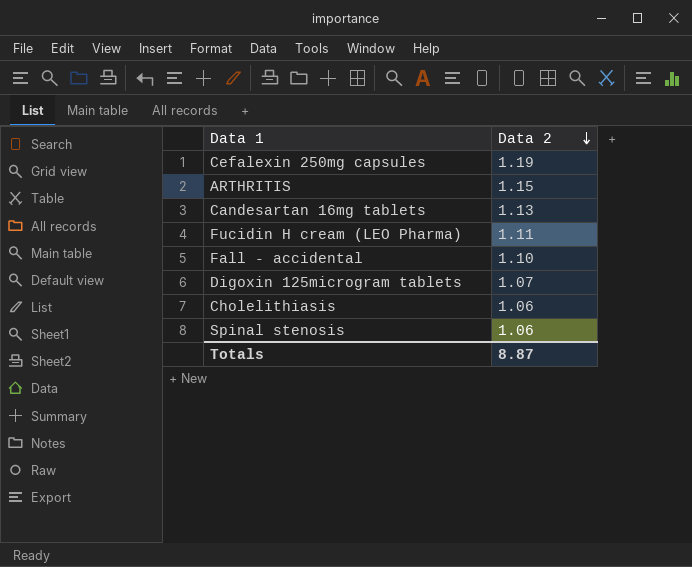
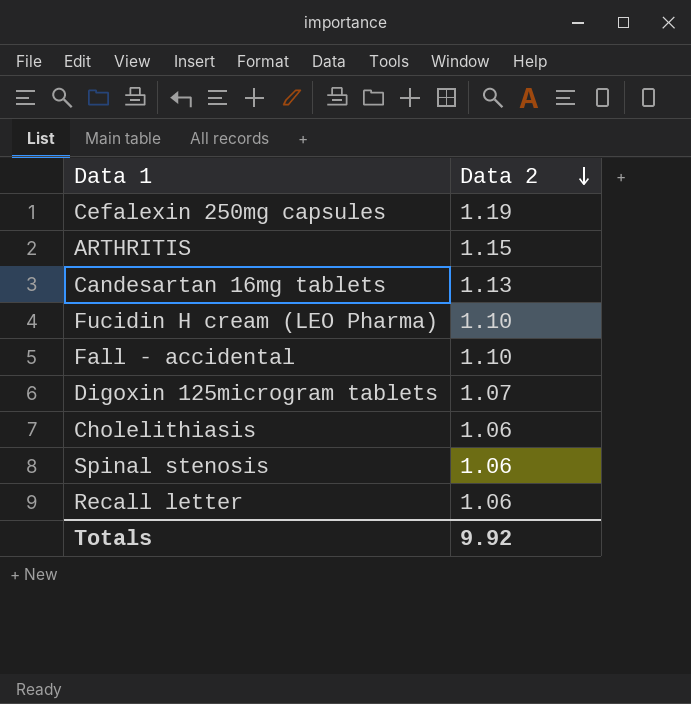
Fucidin H cream (LEO Pharma) | Data 2: 1.11 -> 1.10
row Recall letter: none -> 1.06
Totals | Data 2: 8.87 -> 9.92

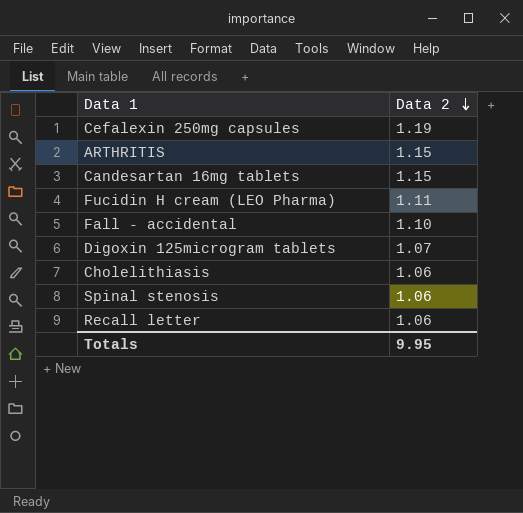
Candesartan 16mg tablets | Data 2: 1.13 -> 1.15
Fucidin H cream (LEO Pharma) | Data 2: 1.10 -> 1.11
Totals | Data 2: 9.92 -> 9.95

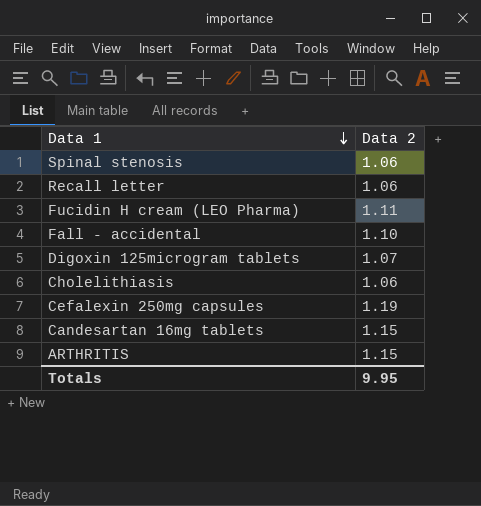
row order: Data 2 descending -> Data 1 descending

